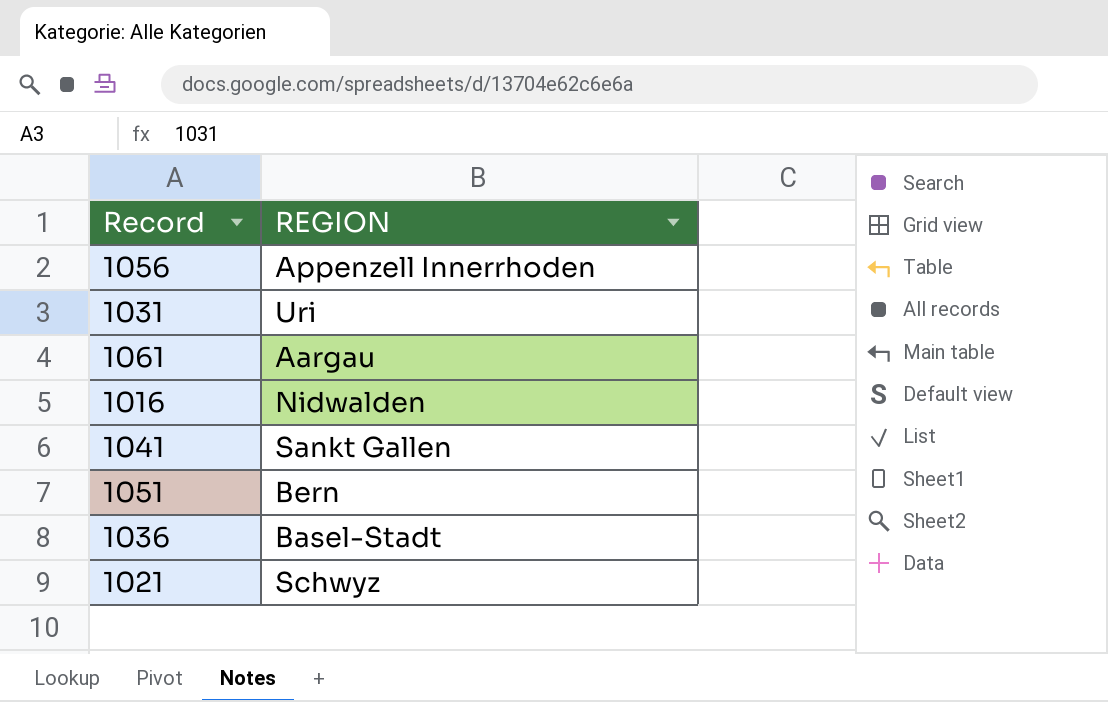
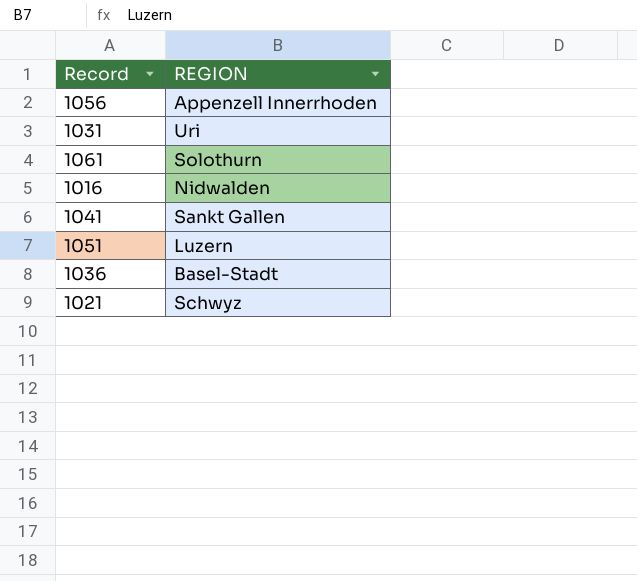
1061 | REGION: Aargau -> Solothurn
1051 | REGION: Bern -> Luzern

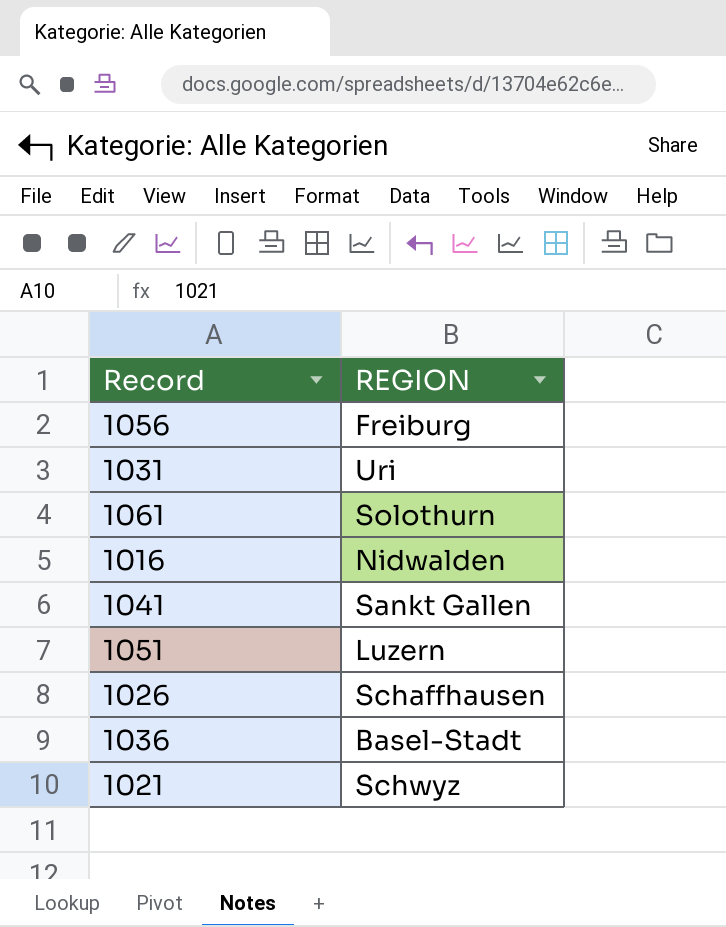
1056 | REGION: Appenzell Innerrhoden -> Freiburg
row 1026: none -> Schaffhausen

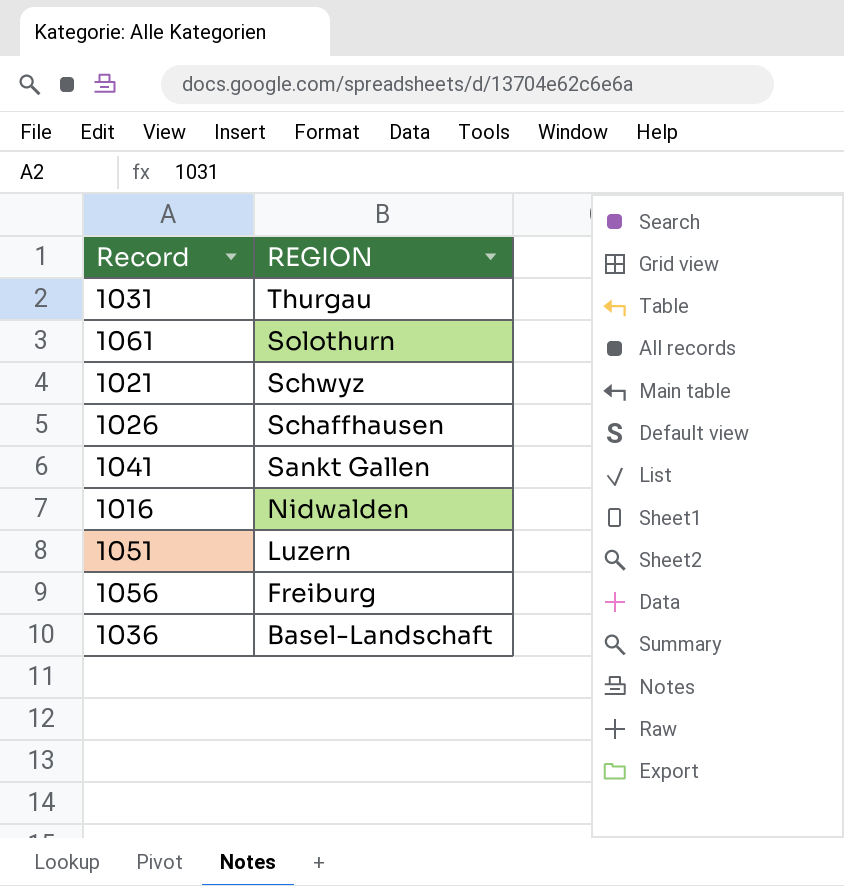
row order: none -> REGION descending
1031 | REGION: Uri -> Thurgau
1036 | REGION: Basel-Stadt -> Basel-Landschaft

